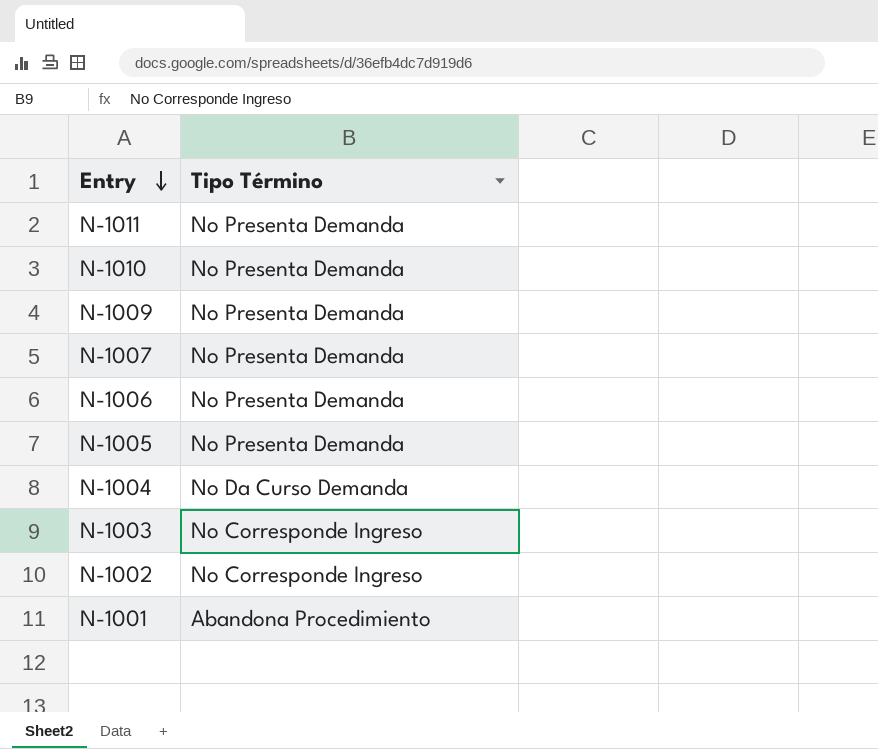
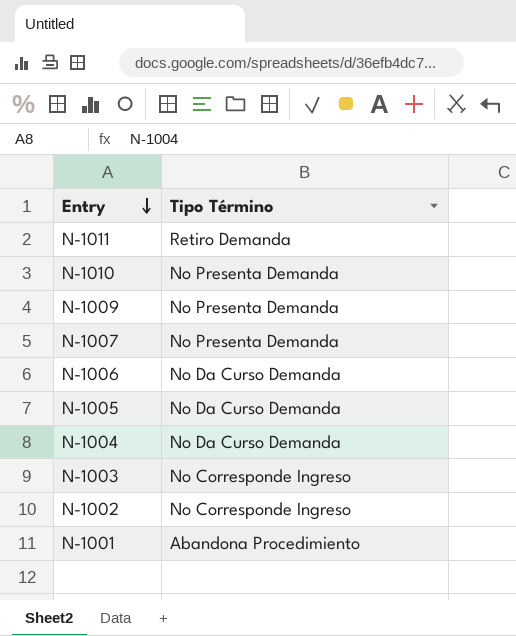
N-1011 | Tipo Término: No Presenta Demanda -> Retiro Demanda
N-1006 | Tipo Término: No Presenta Demanda -> No Da Curso Demanda
N-1005 | Tipo Término: No Presenta Demanda -> No Da Curso Demanda

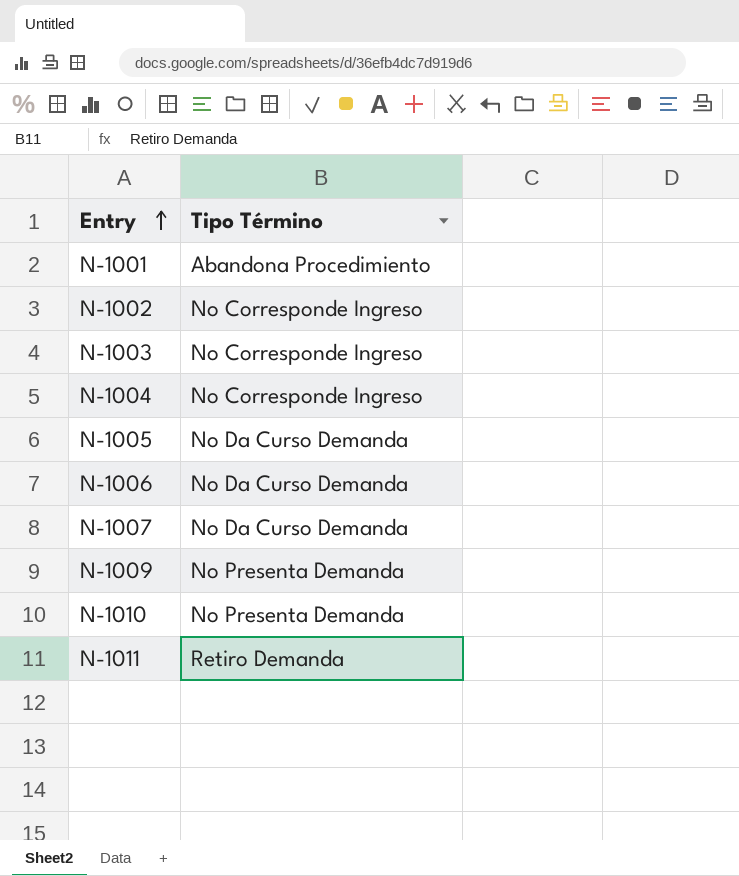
row order: Entry descending -> Entry ascending
N-1004 | Tipo Término: No Da Curso Demanda -> No Corresponde Ingreso
N-1007 | Tipo Término: No Presenta Demanda -> No Da Curso Demanda

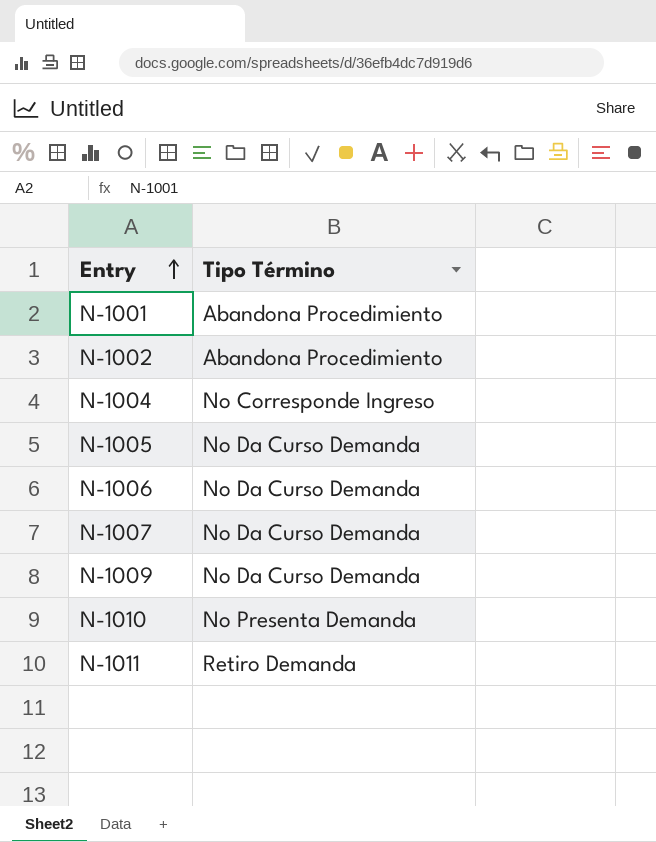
row N-1003: No Corresponde Ingreso -> none
N-1002 | Tipo Término: No Corresponde Ingreso -> Abandona Procedimiento
N-1009 | Tipo Término: No Presenta Demanda -> No Da Curso Demanda

